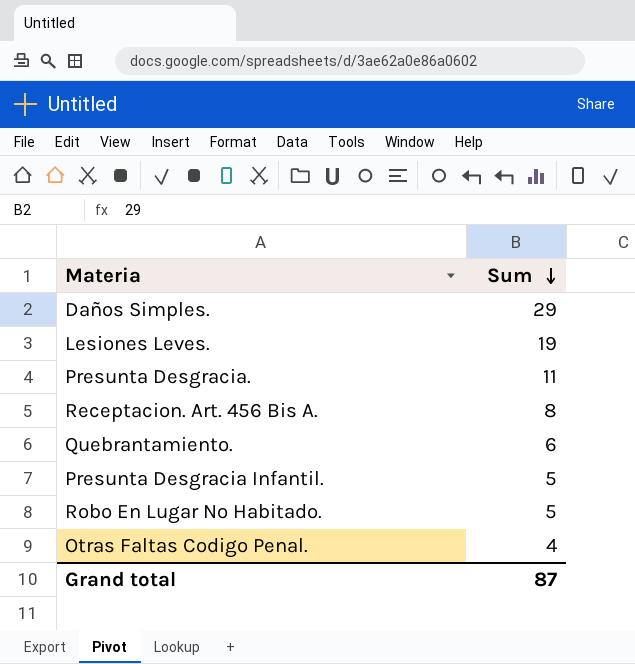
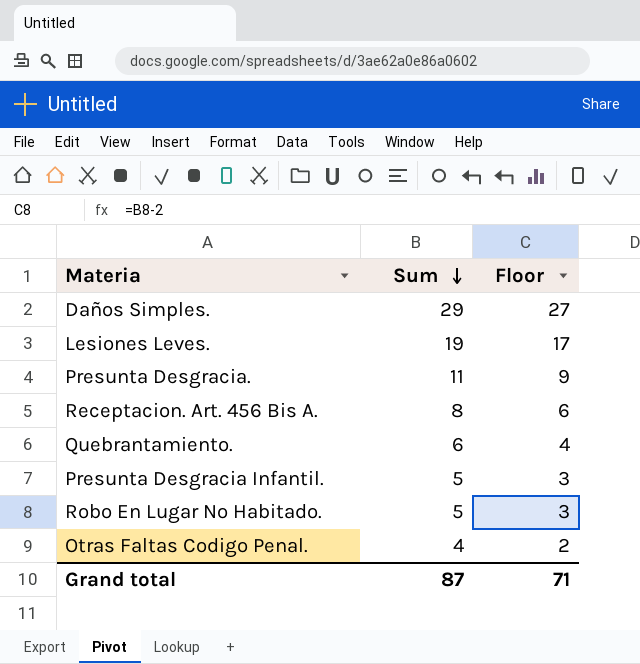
column Floor | formula: none -> [Sum] - 2

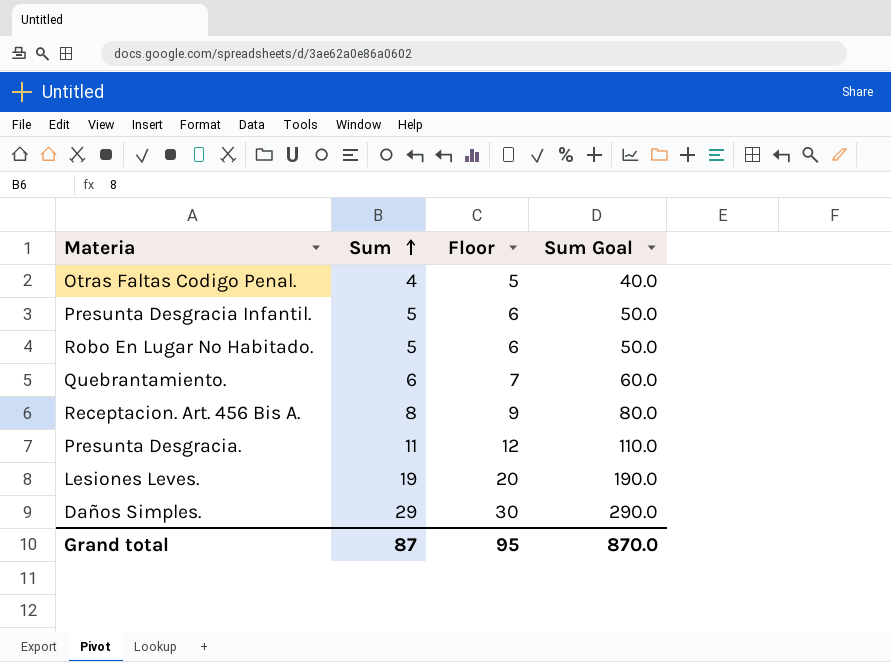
row order: Sum descending -> Sum ascending
column Floor | formula: [Sum] - 2 -> [Sum] + 1
column Sum Goal | formula: none -> [Sum] * 10
Grand total | Floor: 71 -> 95

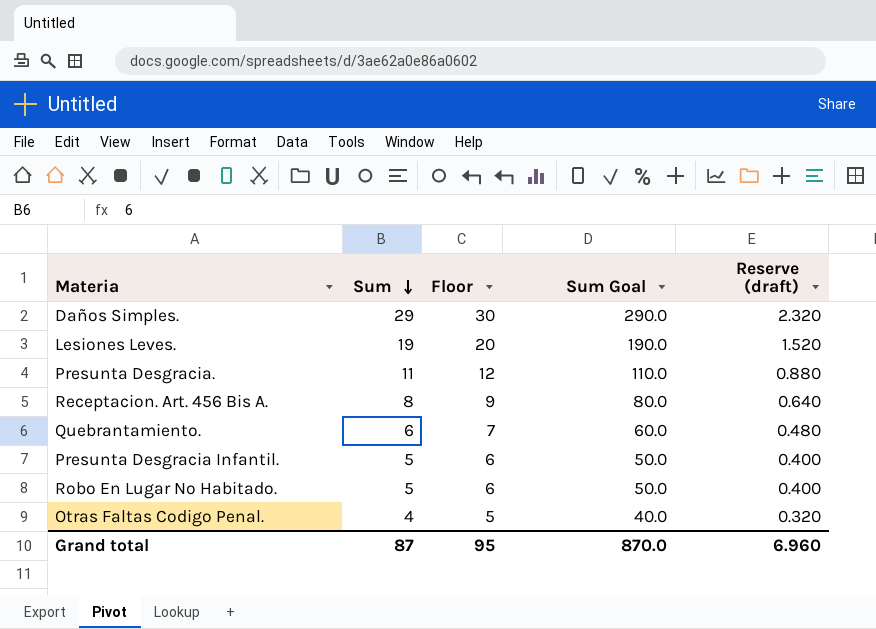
row order: Sum ascending -> Sum descending
column Reserve (draft) | formula: none -> [Sum] * 0.08

